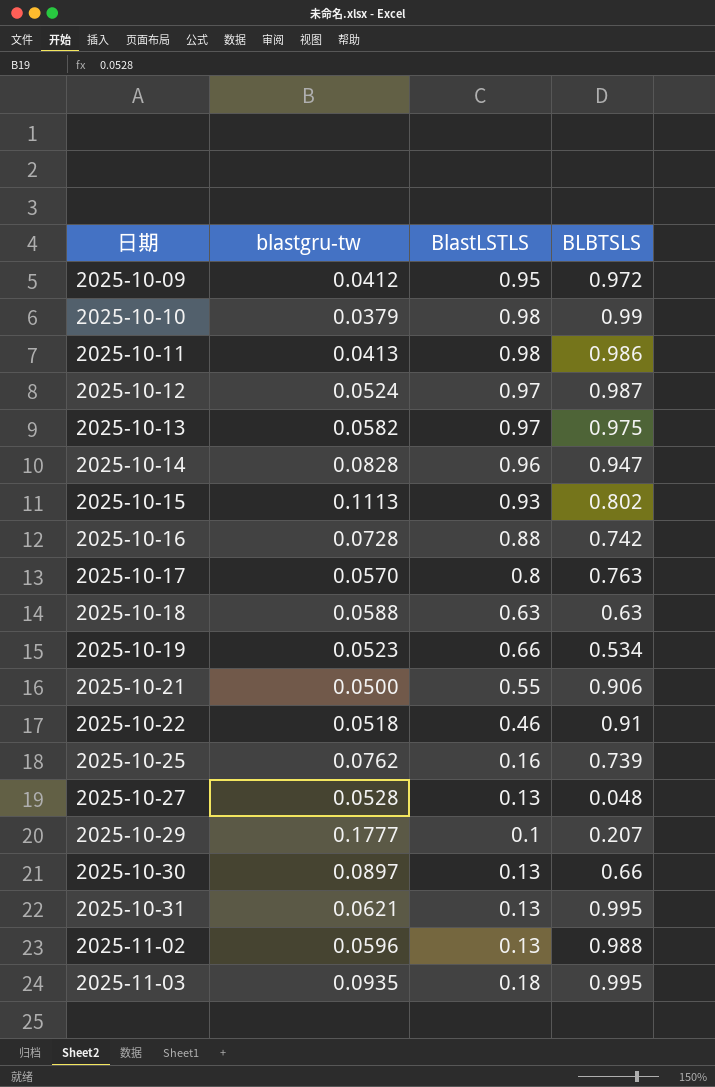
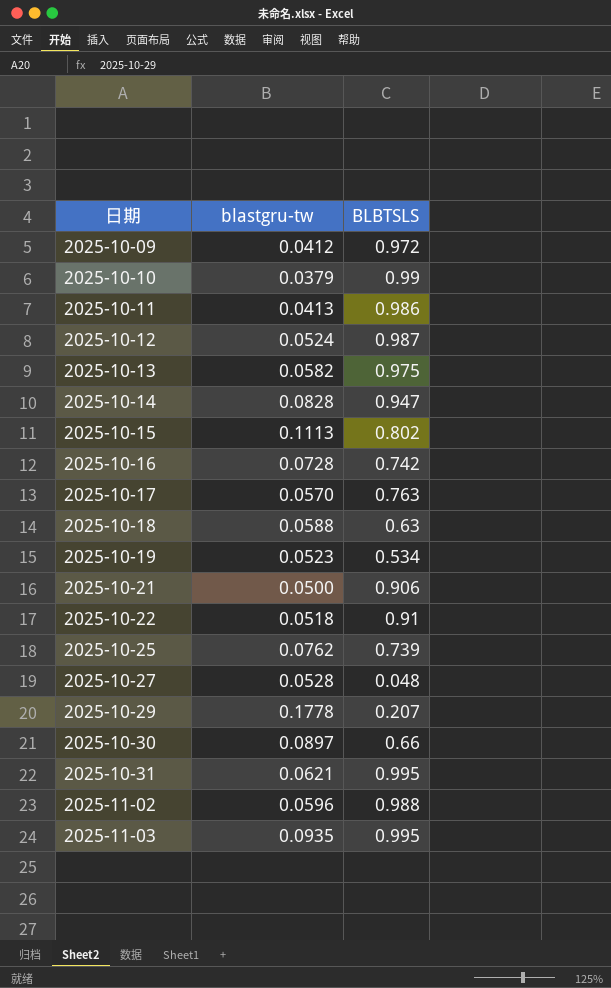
column BlastLSTLS | position: 3 -> none
2025-10-29 | blastgru-tw: 0.1777 -> 0.1778

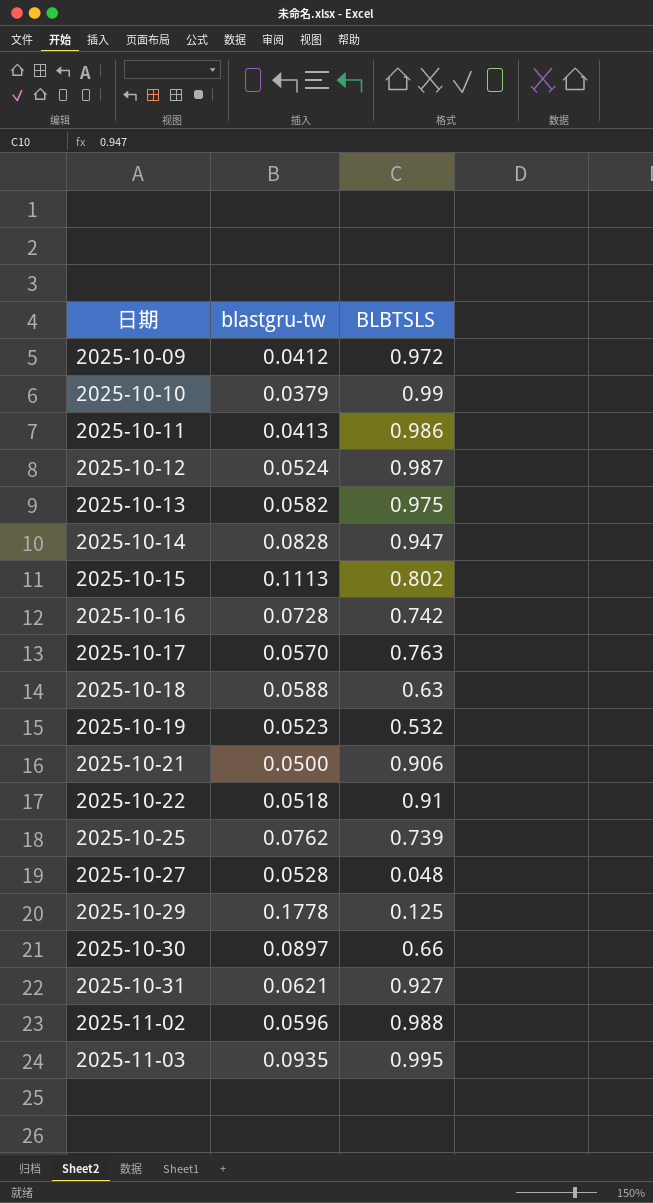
2025-10-19 | BLBTSLS: 0.534 -> 0.532
2025-10-29 | BLBTSLS: 0.207 -> 0.125
2025-10-31 | BLBTSLS: 0.995 -> 0.927

